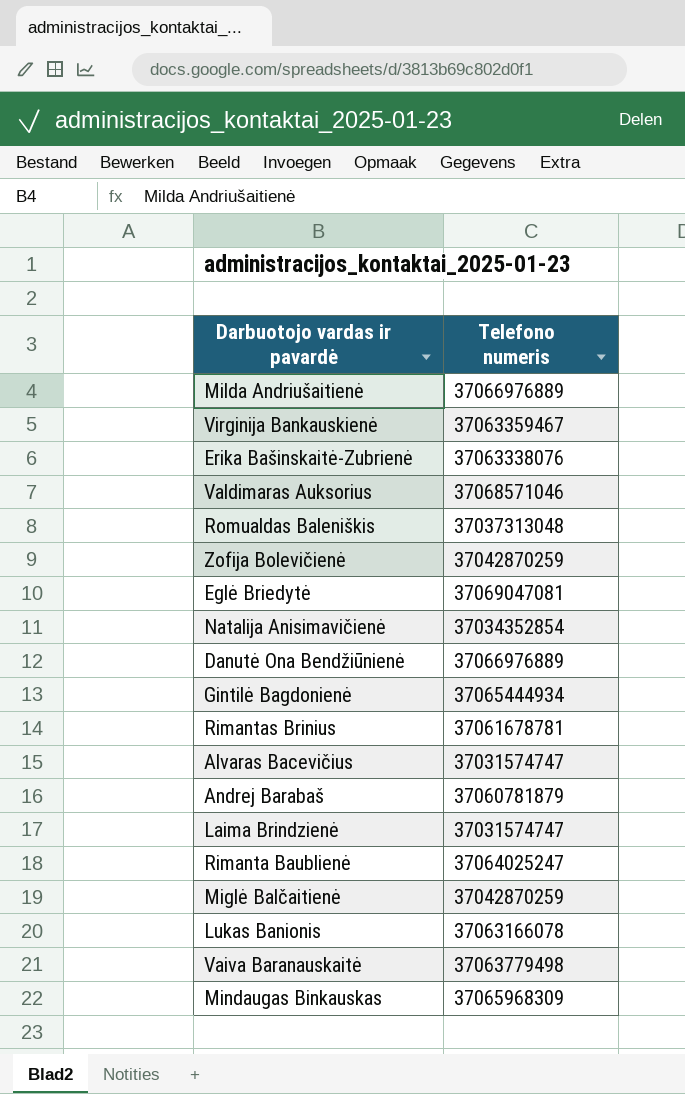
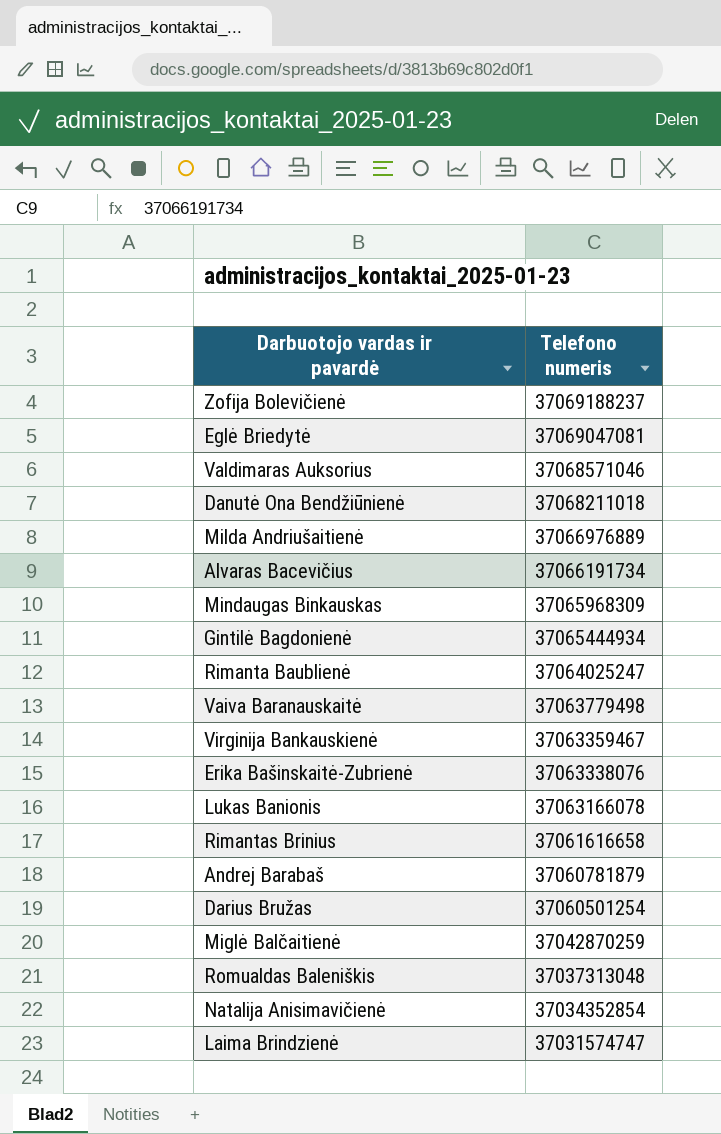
row order: none -> Telefono numeris descending
Zofija Bolevičienė | Telefono numeris: 37042870259 -> 37069188237
Danutė Ona Bendžiūnienė | Telefono numeris: 37066976889 -> 37068211018
Alvaras Bacevičius | Telefono numeris: 37031574747 -> 37066191734
Rimantas Brinius | Telefono numeris: 37061678781 -> 37061616658
row Darius Bružas: none -> 37060501254

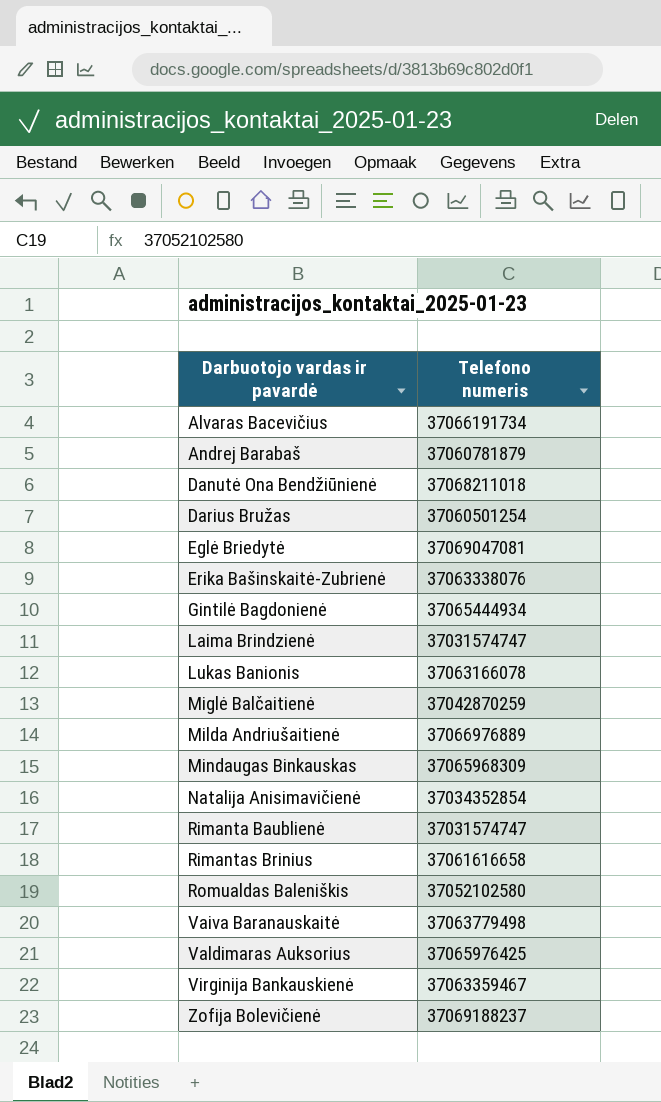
row order: Telefono numeris descending -> Darbuotojo vardas ir pavardė ascending
Rimanta Baublienė | Telefono numeris: 37064025247 -> 37031574747
Romualdas Baleniškis | Telefono numeris: 37037313048 -> 37052102580
Valdimaras Auksorius | Telefono numeris: 37068571046 -> 37065976425

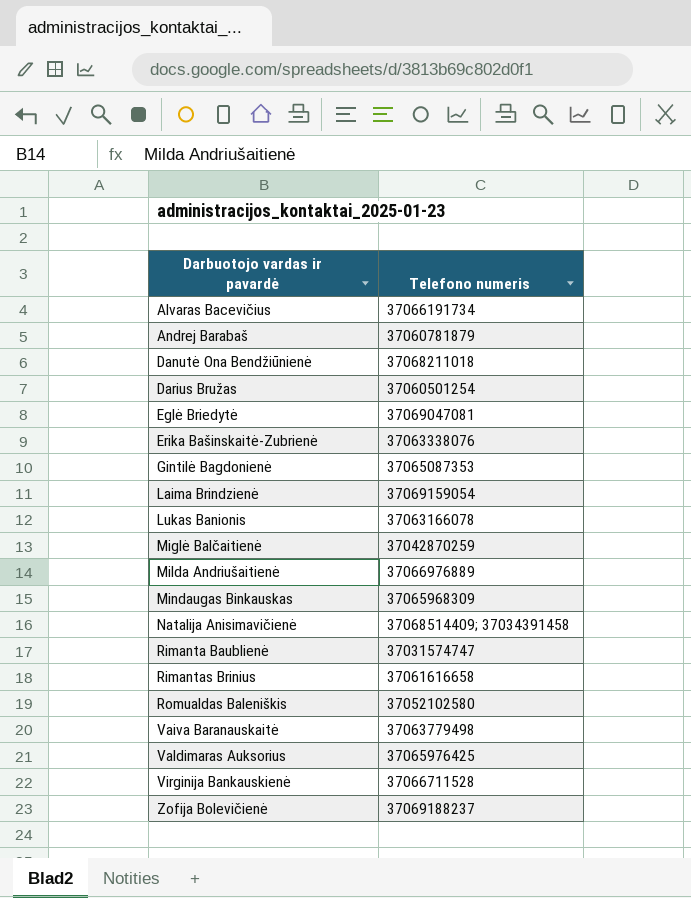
Gintilė Bagdonienė | Telefono numeris: 37065444934 -> 37065087353
Laima Brindzienė | Telefono numeris: 37031574747 -> 37069159054
Natalija Anisimavičienė | Telefono numeris: 37034352854 -> 37068514409; 37034391458
Virginija Bankauskienė | Telefono numeris: 37063359467 -> 37066711528

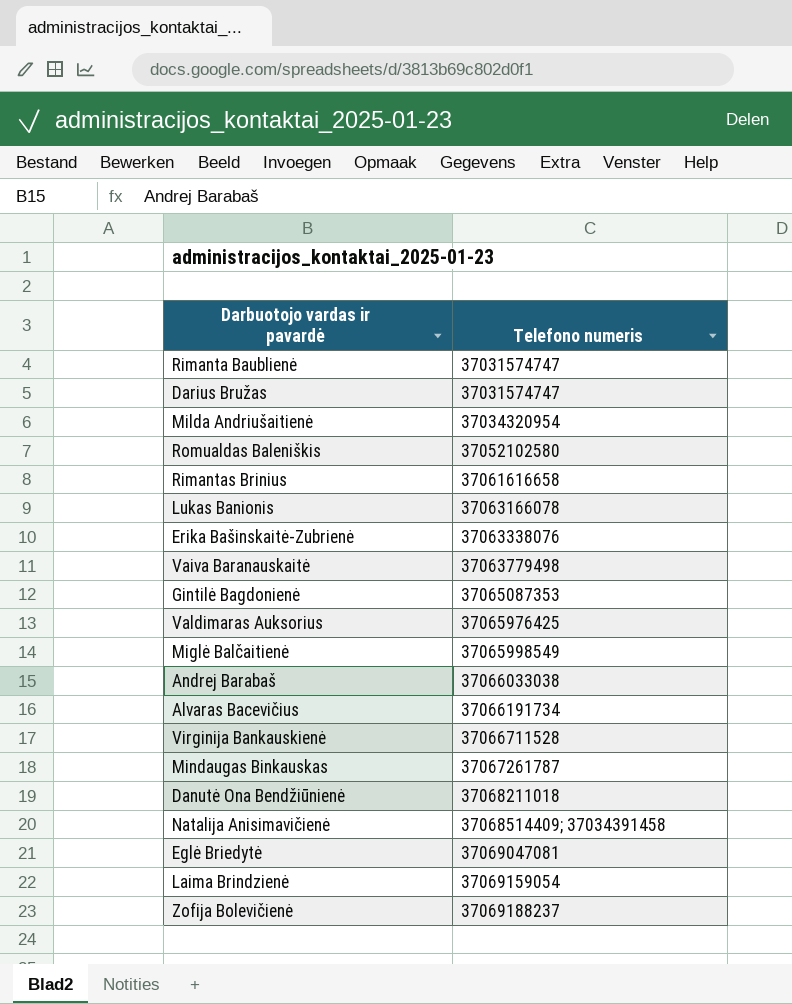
row order: Darbuotojo vardas ir pavardė ascending -> Telefono numeris ascending
Darius Bružas | Telefono numeris: 37060501254 -> 37031574747
Milda Andriušaitienė | Telefono numeris: 37066976889 -> 37034320954
Miglė Balčaitienė | Telefono numeris: 37042870259 -> 37065998549
Andrej Barabaš | Telefono numeris: 37060781879 -> 37066033038
Mindaugas Binkauskas | Telefono numeris: 37065968309 -> 37067261787

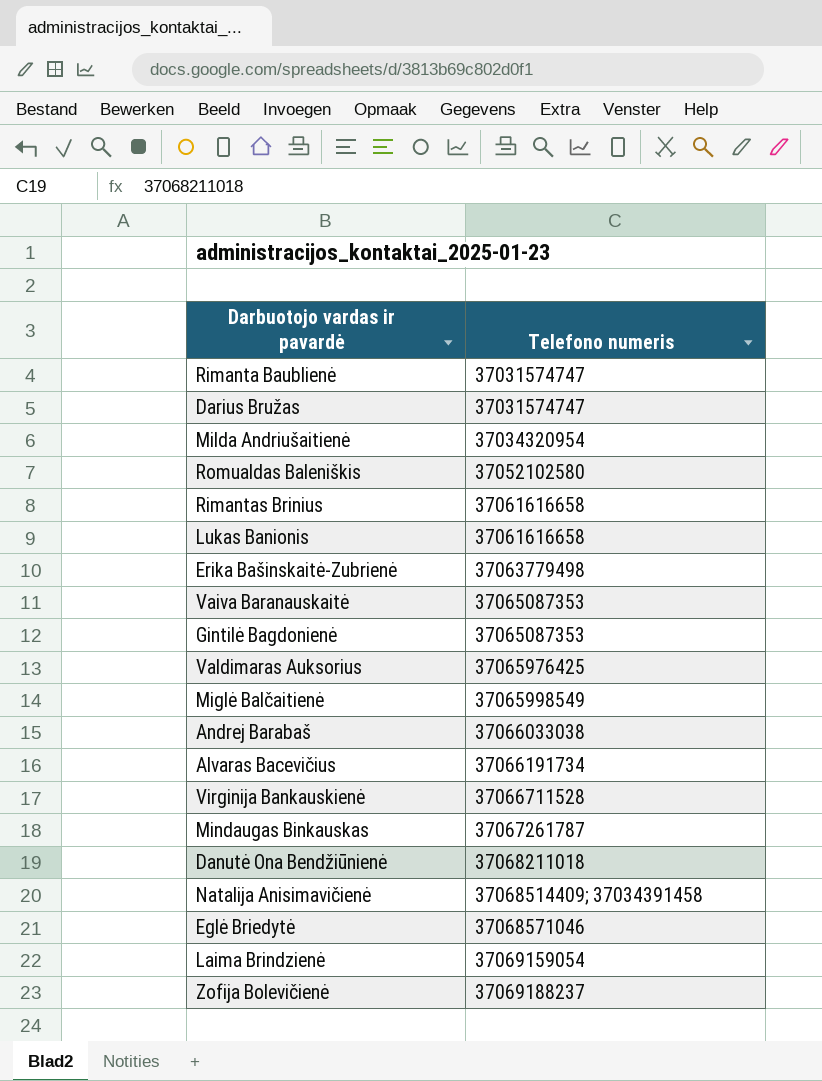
Lukas Banionis | Telefono numeris: 37063166078 -> 37061616658
Erika Bašinskaitė-Zubrienė | Telefono numeris: 37063338076 -> 37063779498
Vaiva Baranauskaitė | Telefono numeris: 37063779498 -> 37065087353
Eglė Briedytė | Telefono numeris: 37069047081 -> 37068571046

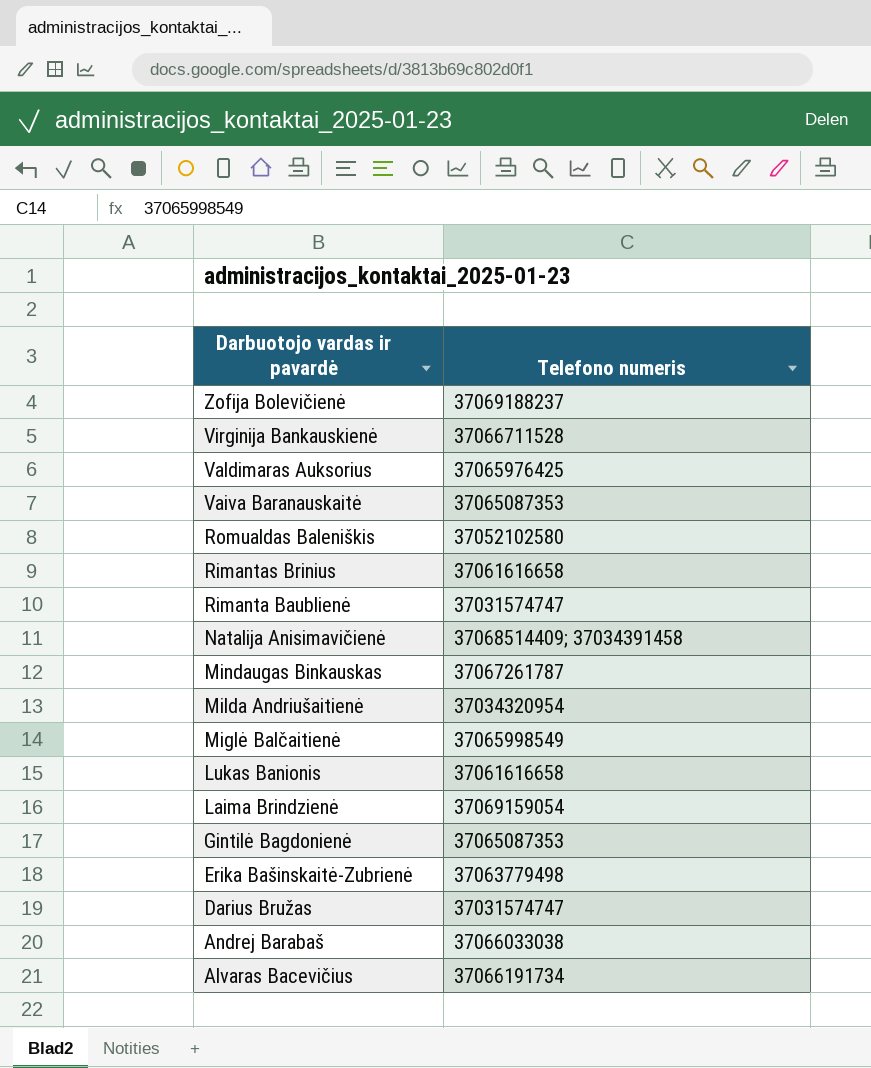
row order: Telefono numeris ascending -> Darbuotojo vardas ir pavardė descending
row Danutė Ona Bendžiūnienė: 37068211018 -> none
row Eglė Briedytė: 37068571046 -> none

